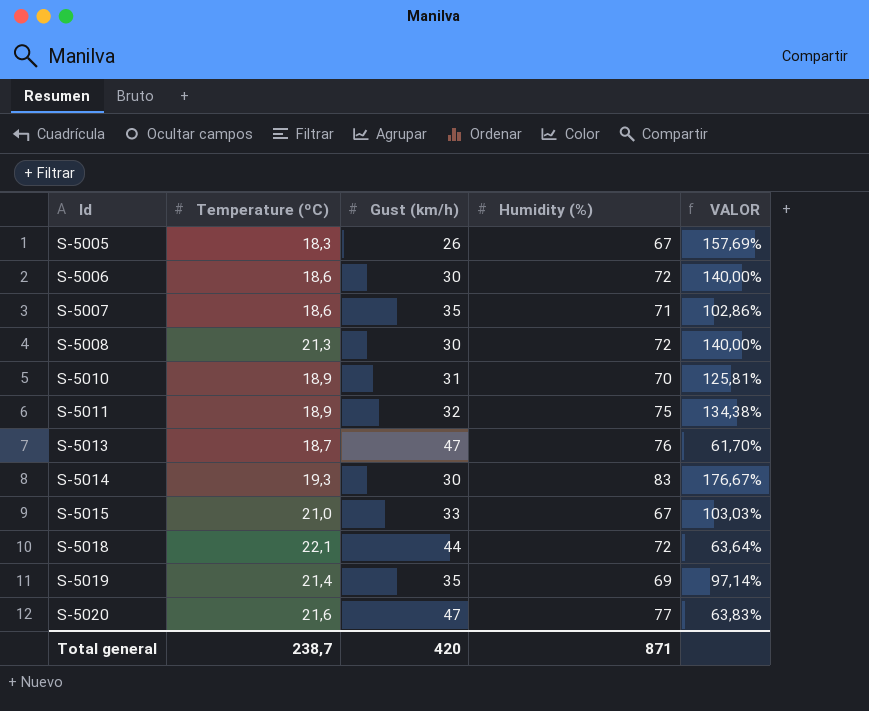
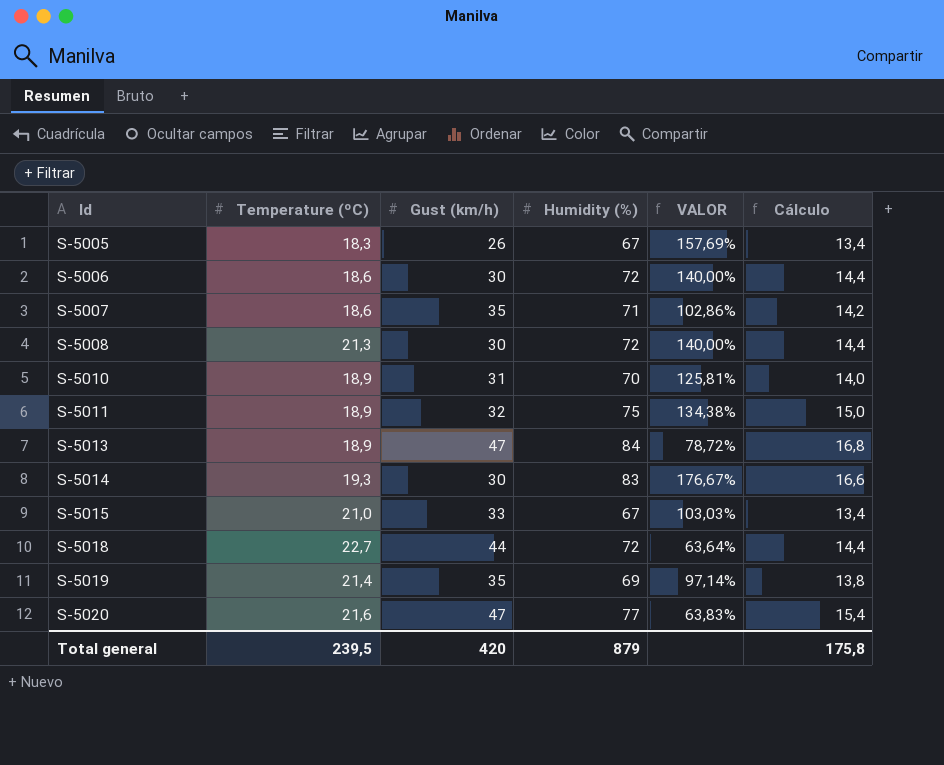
column Cálculo | formula: none -> [Humidity (%)] * 0,2
S-5013 | Temperature (ºC): 18,7 -> 18,9
S-5013 | Humidity (%): 76 -> 84
S-5013 | VALOR: 61,70% -> 78,72%
S-5018 | Temperature (ºC): 22,1 -> 22,7
Total general | Temperature (ºC): 238,7 -> 239,5
Total general | Humidity (%): 871 -> 879

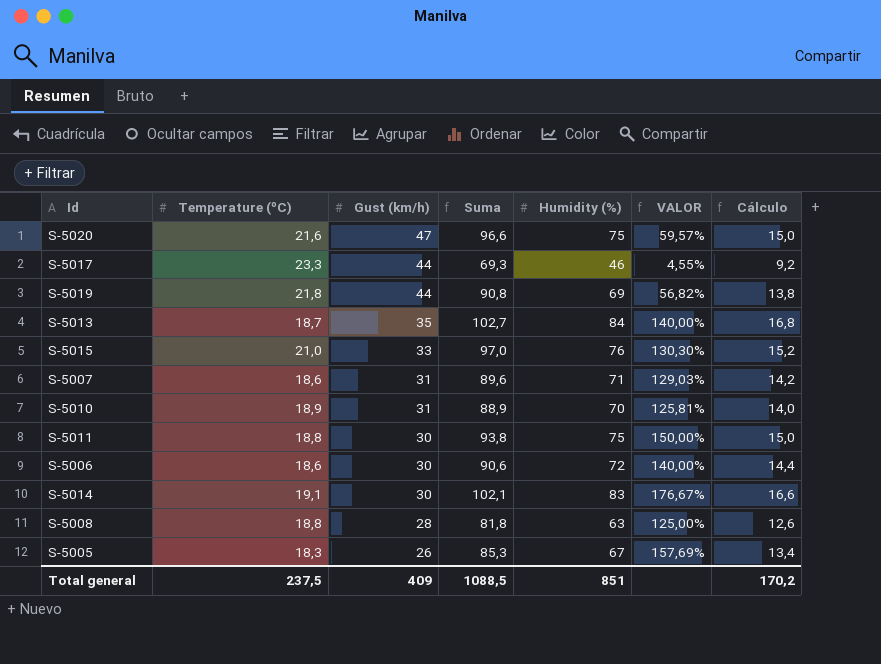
row order: Id ascending -> Gust (km/h) descending
column Suma | formula: none -> [Temperature (ºC)] + [Humidity (%)]
row S-5018: 22,7 | 44 | 72 | 63,64% | 14,4 -> none
S-5020 | Humidity (%): 77 -> 75
S-5020 | VALOR: 63,83% -> 59,57%
S-5020 | Cálculo: 15,4 -> 15,0
row S-5017: none -> 23,3 | 44 | 69,3 | 46 | 4,55% | 9,2
S-5019 | Temperature (ºC): 21,4 -> 21,8
S-5019 | Gust (km/h): 35 -> 44
S-5019 | VALOR: 97,14% -> 56,82%
S-5013 | Temperature (ºC): 18,9 -> 18,7
S-5013 | Gust (km/h): 47 -> 35
S-5013 | VALOR: 78,72% -> 140,00%
S-5015 | Humidity (%): 67 -> 76
S-5015 | VALOR: 103,03% -> 130,30%
S-5015 | Cálculo: 13,4 -> 15,2
S-5007 | Gust (km/h): 35 -> 31
S-5007 | VALOR: 102,86% -> 129,03%
S-5011 | Temperature (ºC): 18,9 -> 18,8
S-5011 | Gust (km/h): 32 -> 30
S-5011 | VALOR: 134,38% -> 150,00%
S-5014 | Temperature (ºC): 19,3 -> 19,1
S-5008 | Temperature (ºC): 21,3 -> 18,8
S-5008 | Gust (km/h): 30 -> 28
S-5008 | Humidity (%): 72 -> 63
S-5008 | VALOR: 140,00% -> 125,00%
S-5008 | Cálculo: 14,4 -> 12,6
Total general | Temperature (ºC): 239,5 -> 237,5
Total general | Gust (km/h): 420 -> 409
Total general | Humidity (%): 879 -> 851
Total general | Cálculo: 175,8 -> 170,2

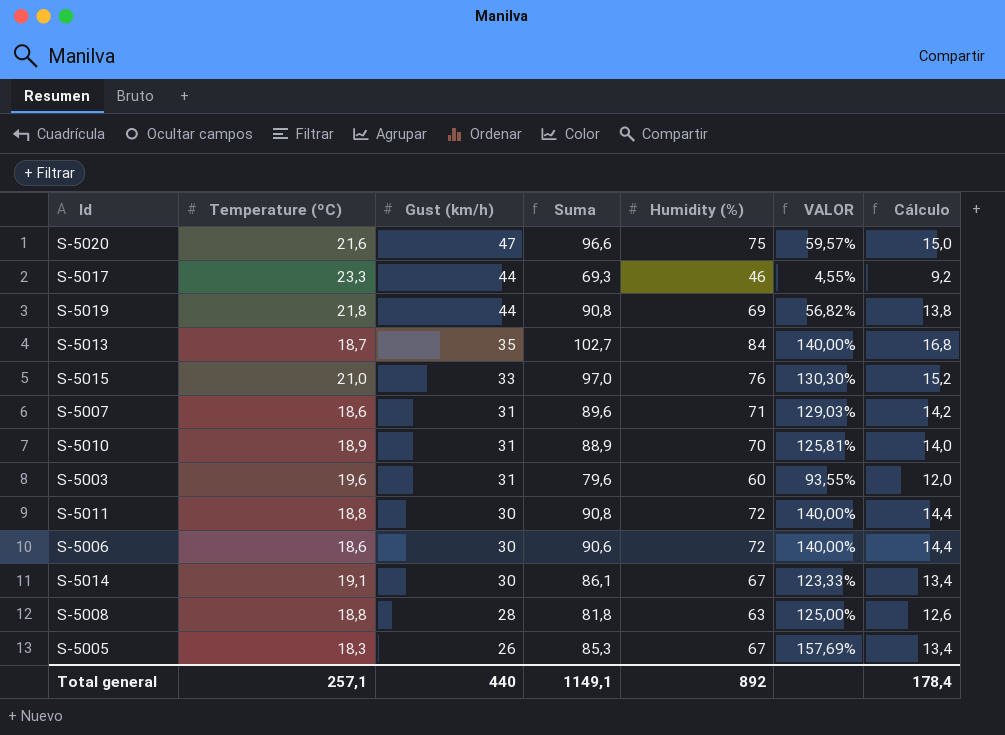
row S-5003: none -> 19,6 | 31 | 79,6 | 60 | 93,55% | 12,0
S-5011 | Suma: 93,8 -> 90,8
S-5011 | Humidity (%): 75 -> 72
S-5011 | VALOR: 150,00% -> 140,00%
S-5011 | Cálculo: 15,0 -> 14,4
S-5014 | Suma: 102,1 -> 86,1
S-5014 | Humidity (%): 83 -> 67
S-5014 | VALOR: 176,67% -> 123,33%
S-5014 | Cálculo: 16,6 -> 13,4
Total general | Temperature (ºC): 237,5 -> 257,1
Total general | Gust (km/h): 409 -> 440
Total general | Suma: 1088,5 -> 1149,1
Total general | Humidity (%): 851 -> 892
Total general | Cálculo: 170,2 -> 178,4

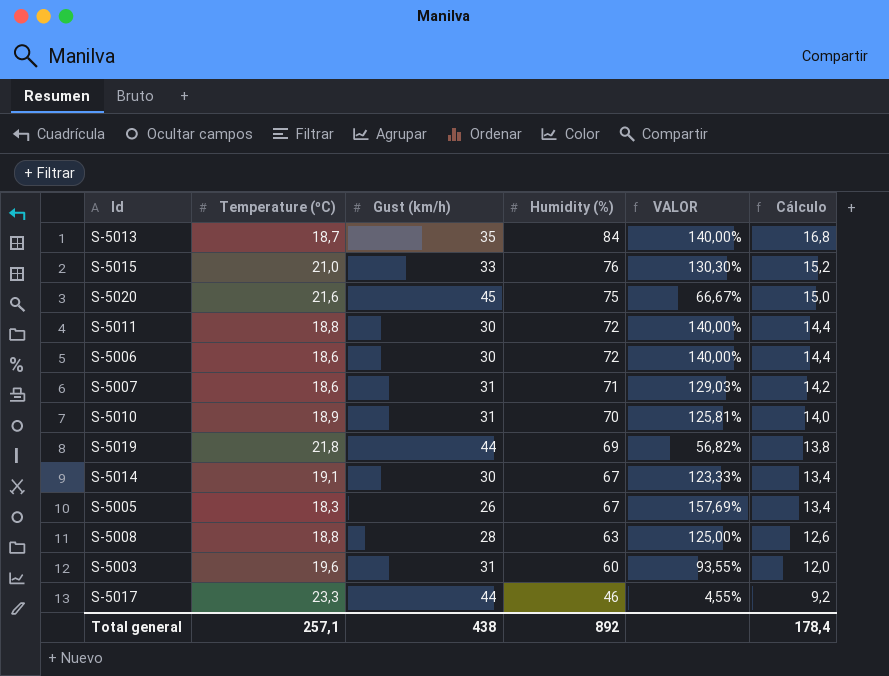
row order: Gust (km/h) descending -> Humidity (%) descending
column Suma | formula: [Temperature (ºC)] + [Humidity (%)] -> none
S-5020 | Gust (km/h): 47 -> 45
S-5020 | VALOR: 59,57% -> 66,67%
Total general | Gust (km/h): 440 -> 438

